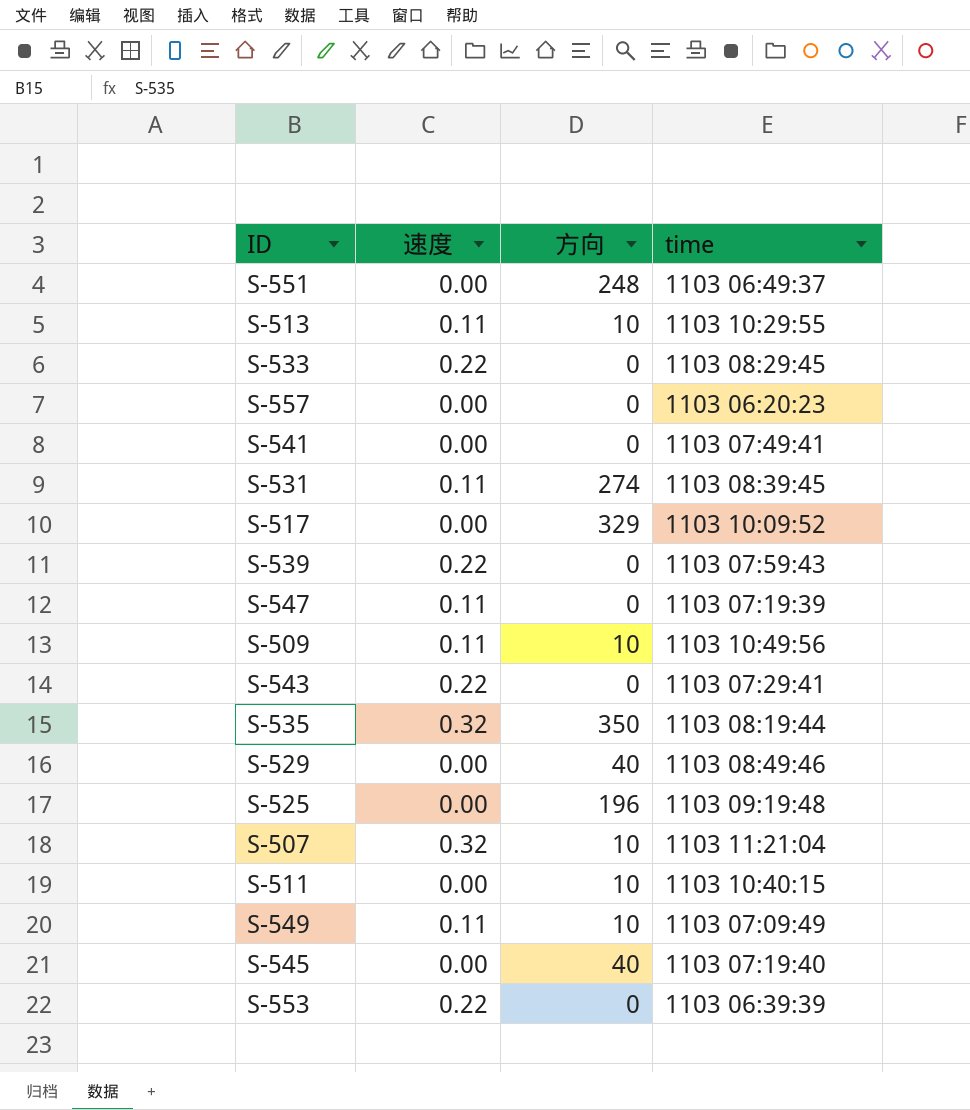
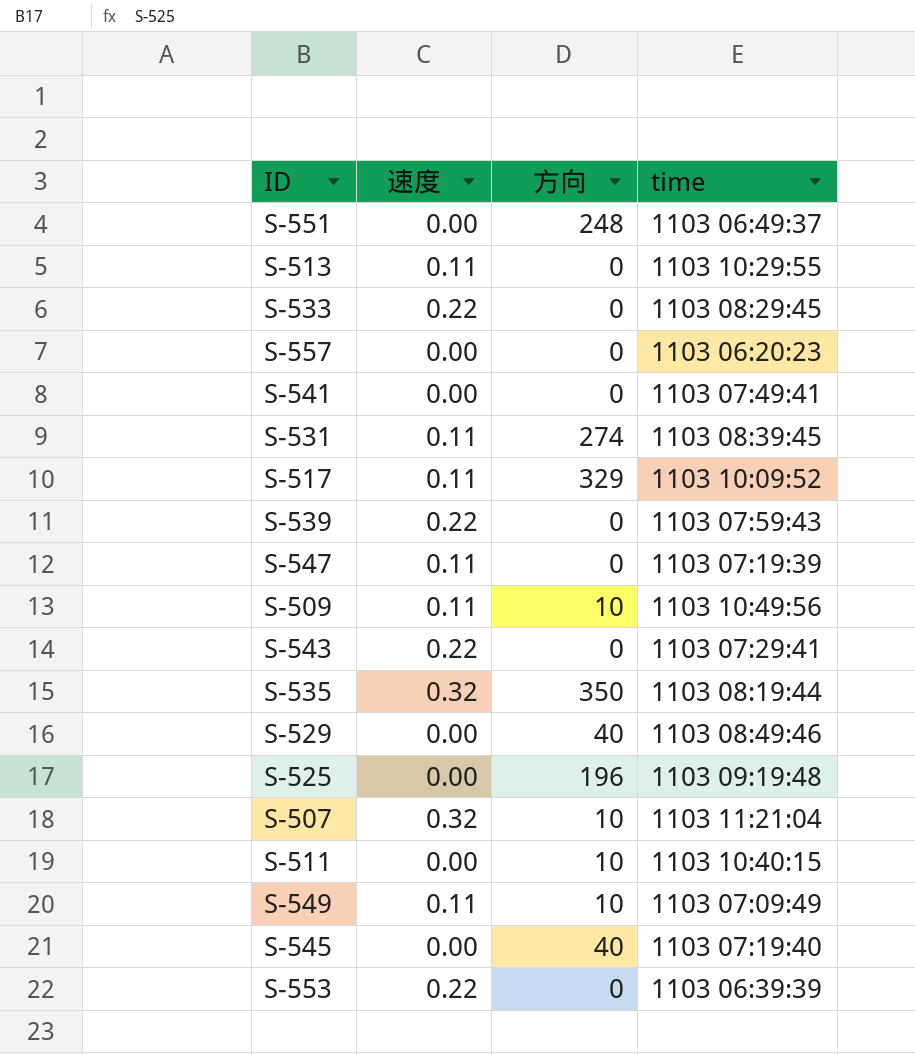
S-513 | 方向: 10 -> 0
S-517 | 速度: 0.00 -> 0.11

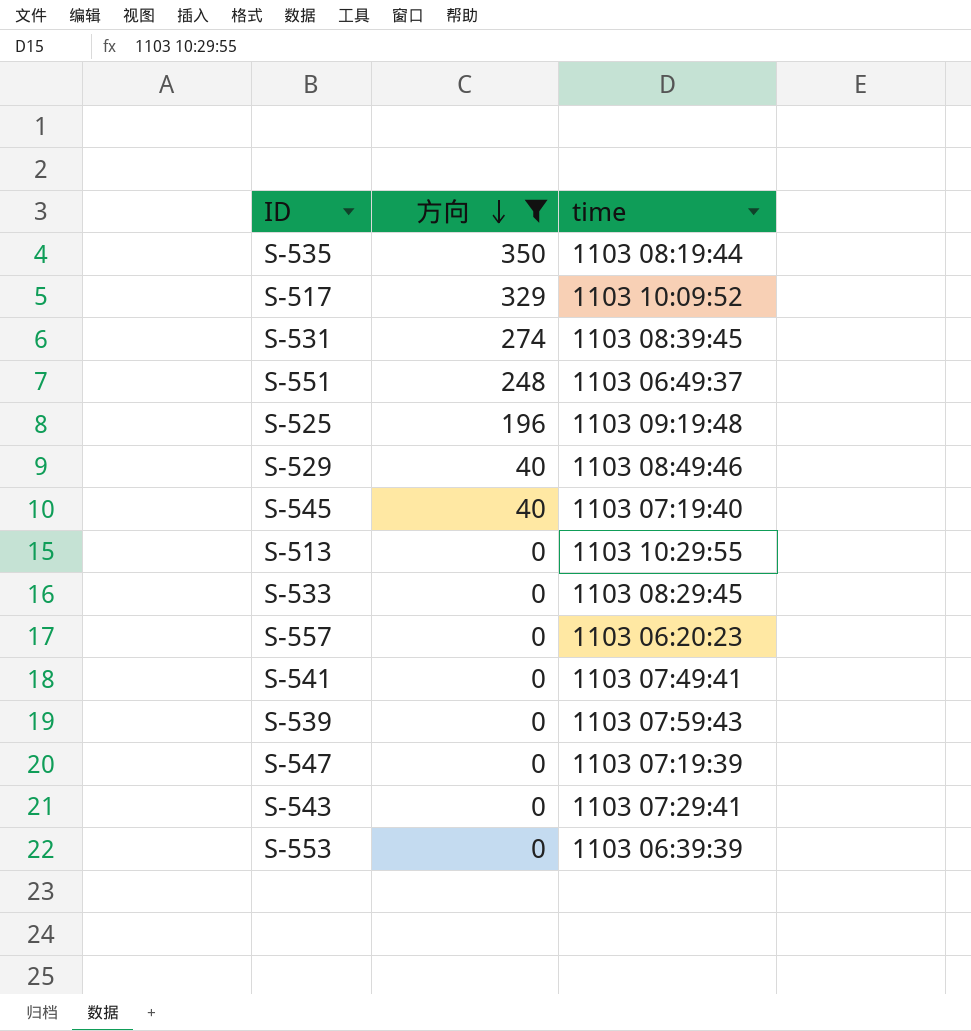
filter: none -> 方向 != 10
row order: none -> 方向 descending
column 速度 | position: 2 -> none

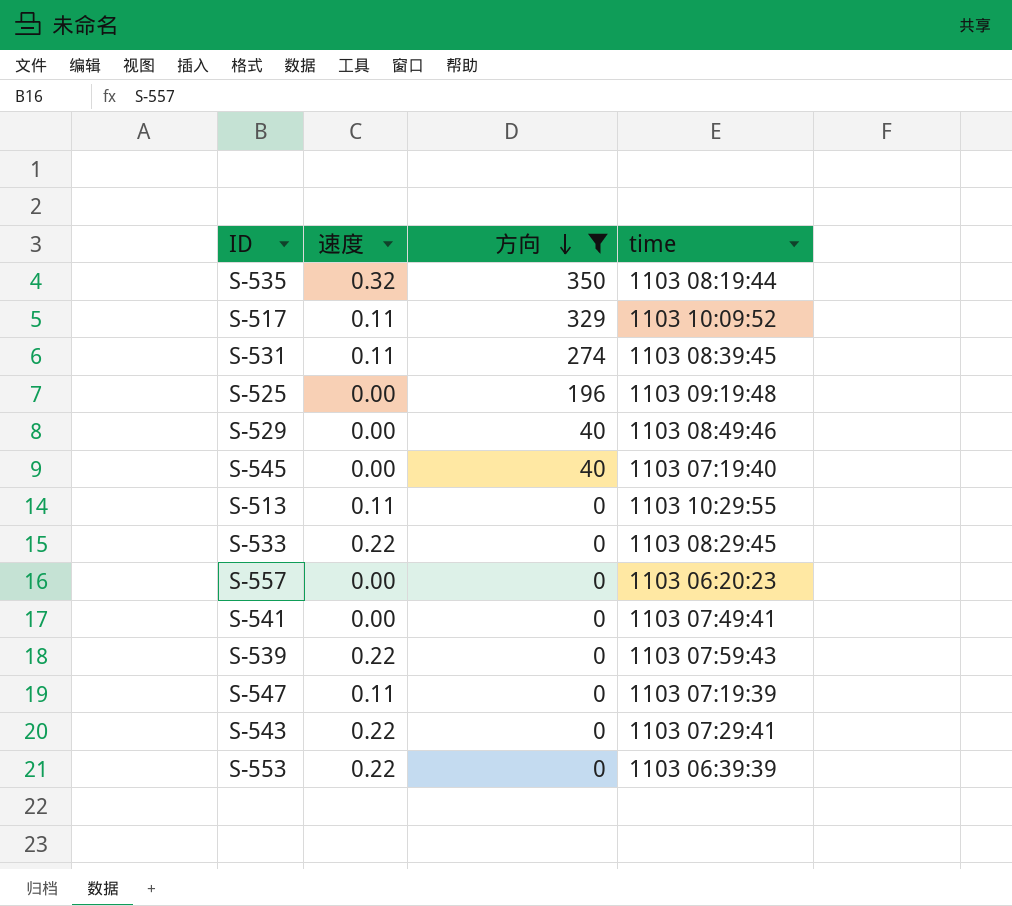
column 速度 | position: none -> 2
row S-551: 248 | 1103 06:49:37 -> none

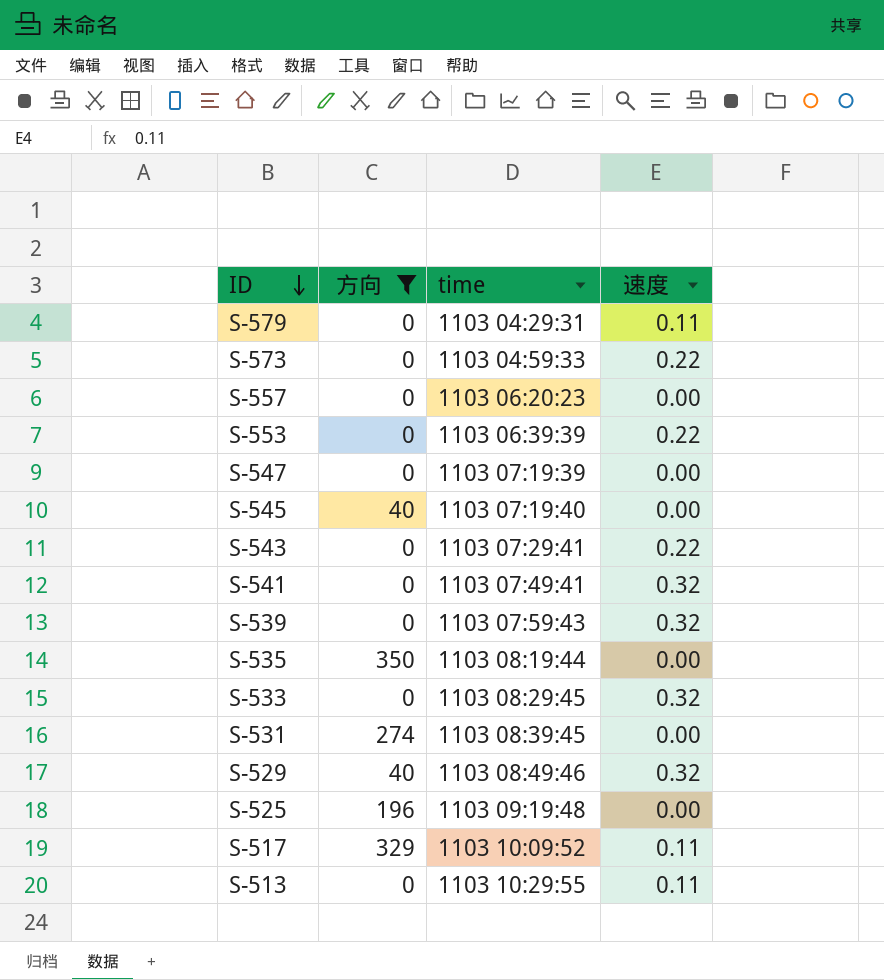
row order: 方向 descending -> ID descending
column 速度 | position: 2 -> 4
row S-579: none -> 0 | 1103 04:29:31 | 0.11
row S-573: none -> 0 | 1103 04:59:33 | 0.22
S-547 | 速度: 0.11 -> 0.00
S-541 | 速度: 0.00 -> 0.32
S-539 | 速度: 0.22 -> 0.32
S-535 | 速度: 0.32 -> 0.00
S-533 | 速度: 0.22 -> 0.32
S-531 | 速度: 0.11 -> 0.00
S-529 | 速度: 0.00 -> 0.32

